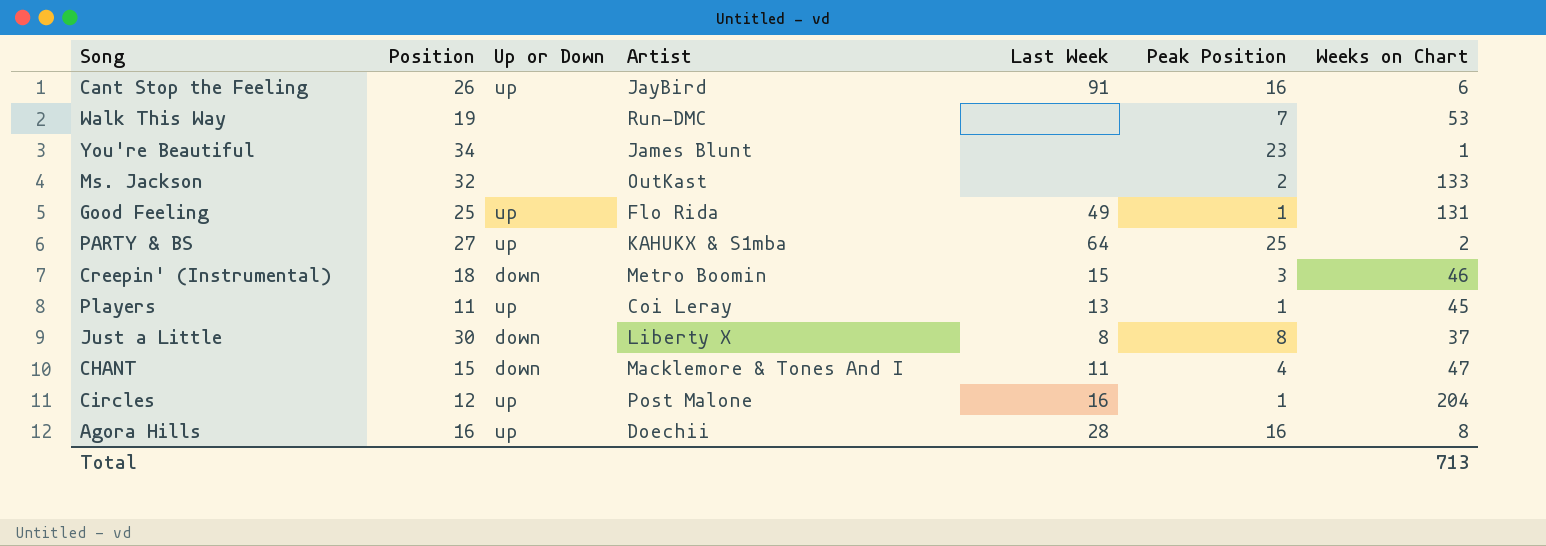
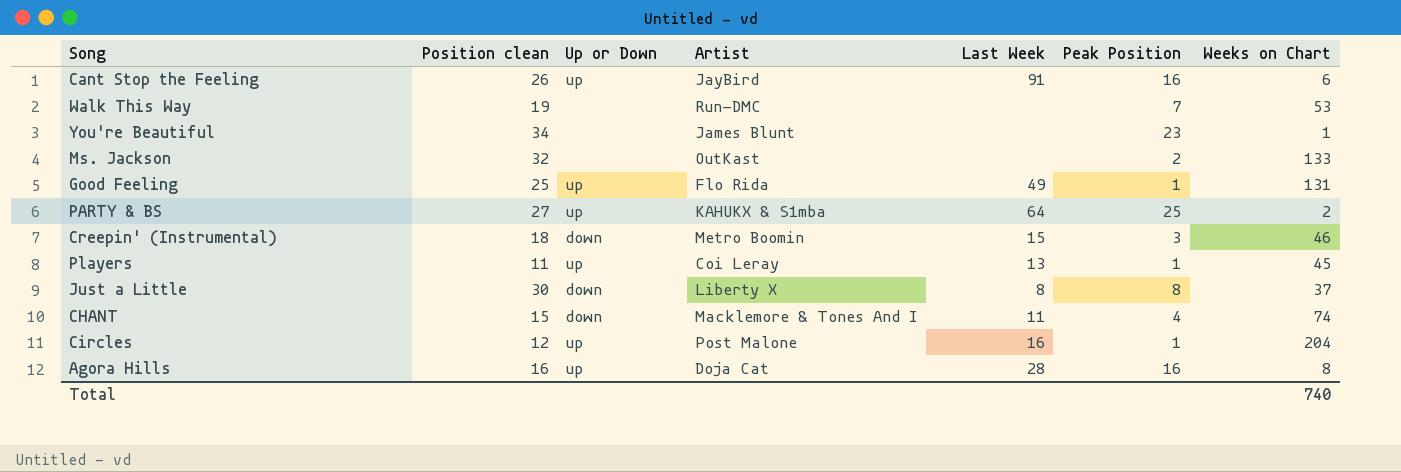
column name: Position -> Position clean
CHANT | Weeks on Chart: 47 -> 74
Agora Hills | Artist: Doechii -> Doja Cat
Total | Weeks on Chart: 713 -> 740

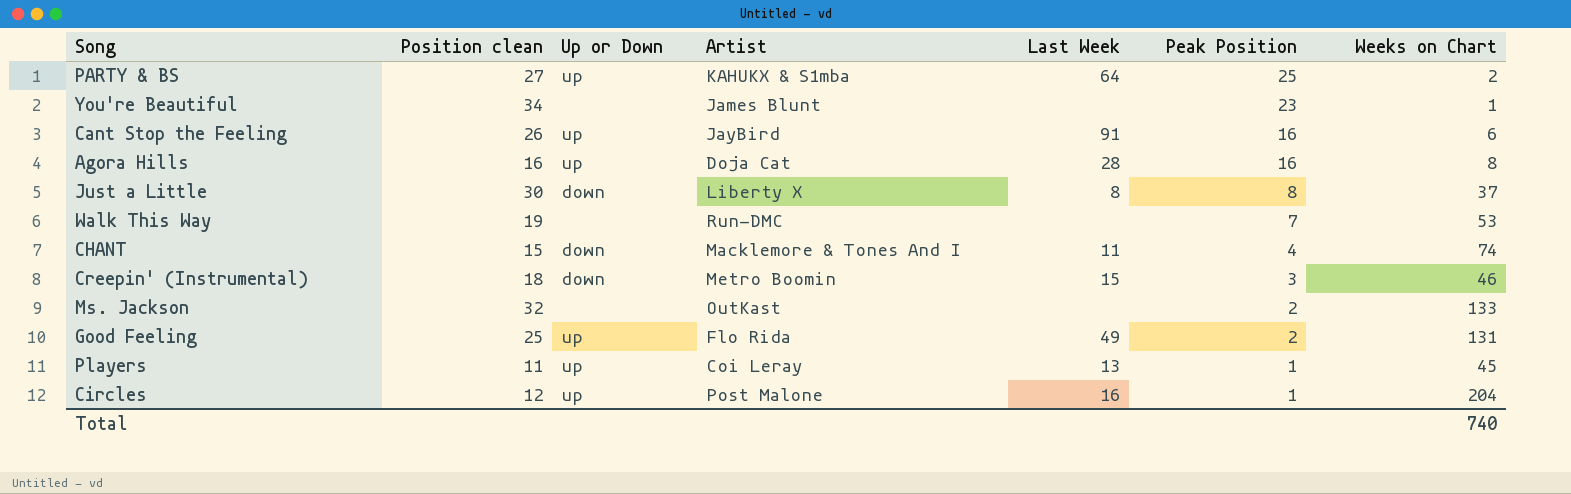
row order: none -> Peak Position descending
Good Feeling | Peak Position: 1 -> 2

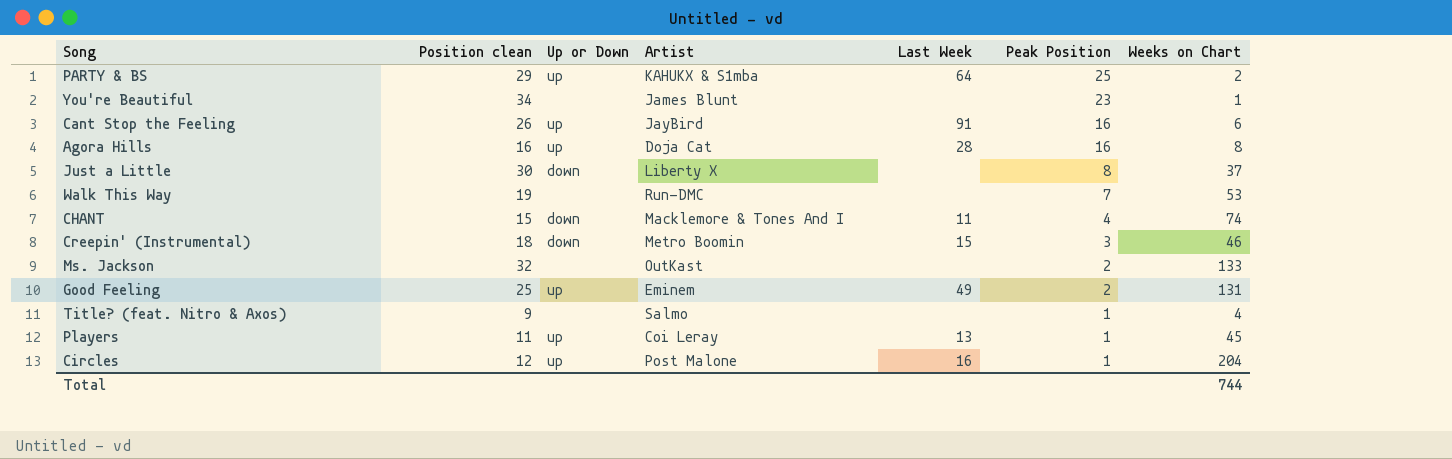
PARTY & BS | Position clean: 27 -> 29
Just a Little | Last Week: 8 -> none
Good Feeling | Artist: Flo Rida -> Eminem
row Title? (feat. Nitro & Axos): none -> 9 | none | Salmo | none | 1 | 4
Total | Weeks on Chart: 740 -> 744

